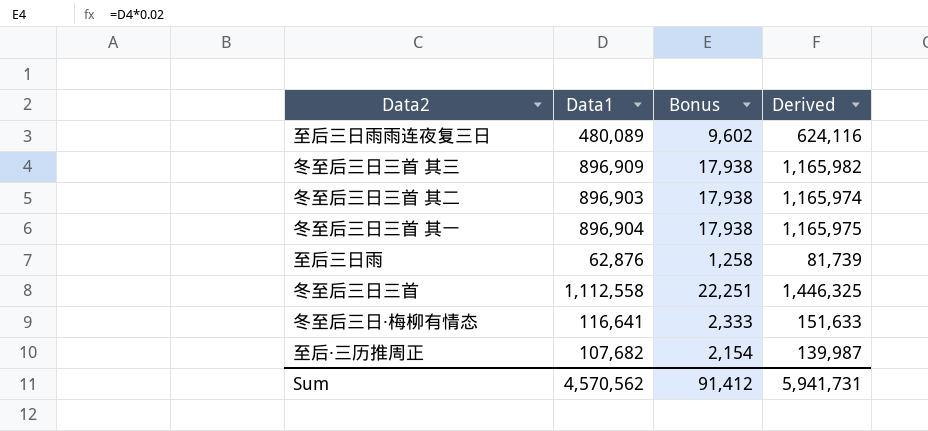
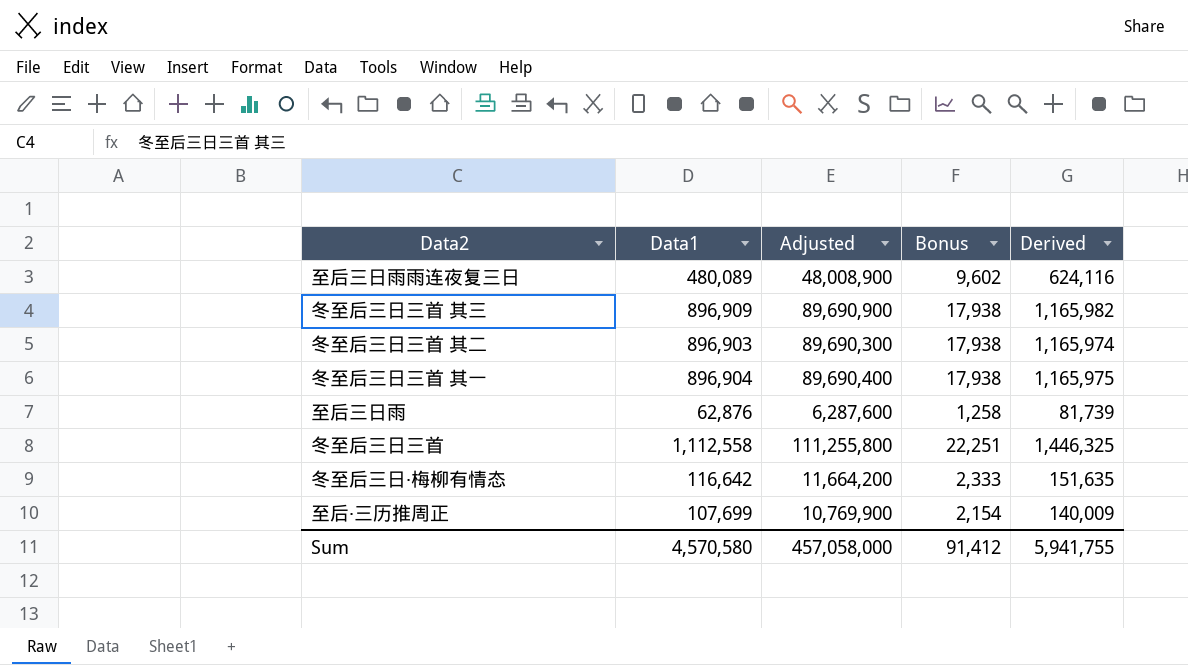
column Adjusted | formula: none -> [Data1] * 100
冬至后三日·梅柳有情态 | Data1: 116,641 -> 116,642
冬至后三日·梅柳有情态 | Derived: 151,633 -> 151,635
至后·三历推周正 | Data1: 107,682 -> 107,699
至后·三历推周正 | Derived: 139,987 -> 140,009
Sum | Data1: 4,570,562 -> 4,570,580
Sum | Derived: 5,941,731 -> 5,941,755

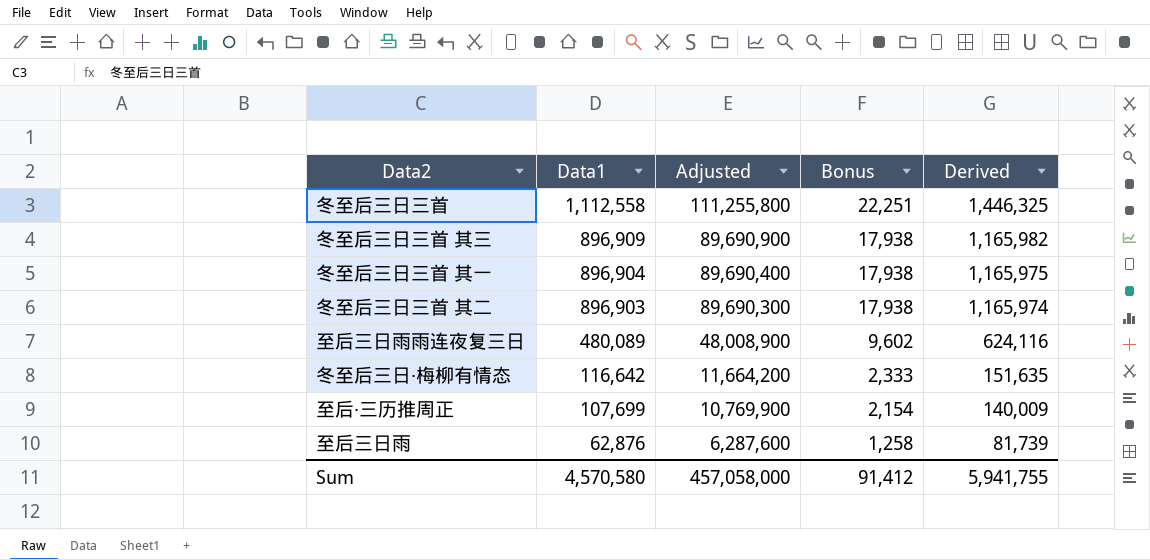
row order: none -> Data1 descending

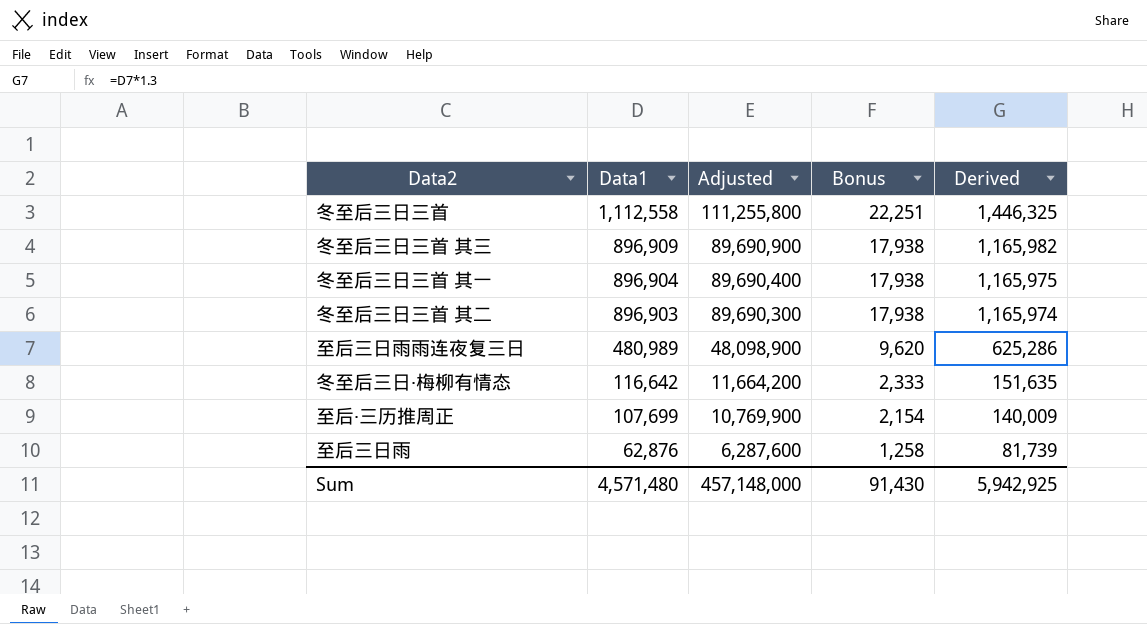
至后三日雨雨连夜复三日 | Data1: 480,089 -> 480,989
至后三日雨雨连夜复三日 | Adjusted: 48,008,900 -> 48,098,900
至后三日雨雨连夜复三日 | Bonus: 9,602 -> 9,620
至后三日雨雨连夜复三日 | Derived: 624,116 -> 625,286
Sum | Data1: 4,570,580 -> 4,571,480
Sum | Adjusted: 457,058,000 -> 457,148,000
Sum | Bonus: 91,412 -> 91,430
Sum | Derived: 5,941,755 -> 5,942,925

